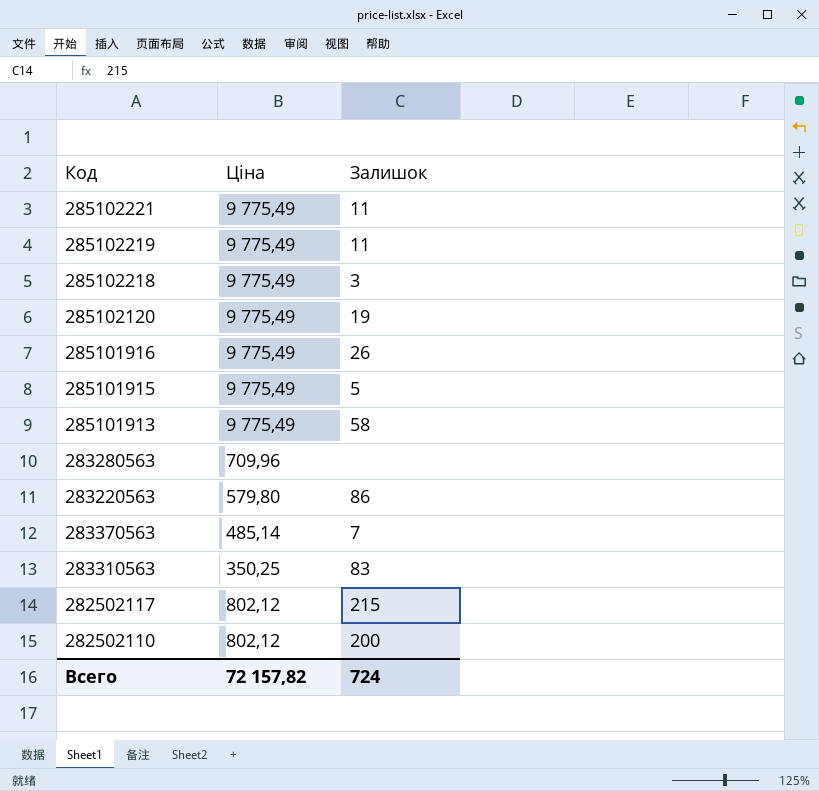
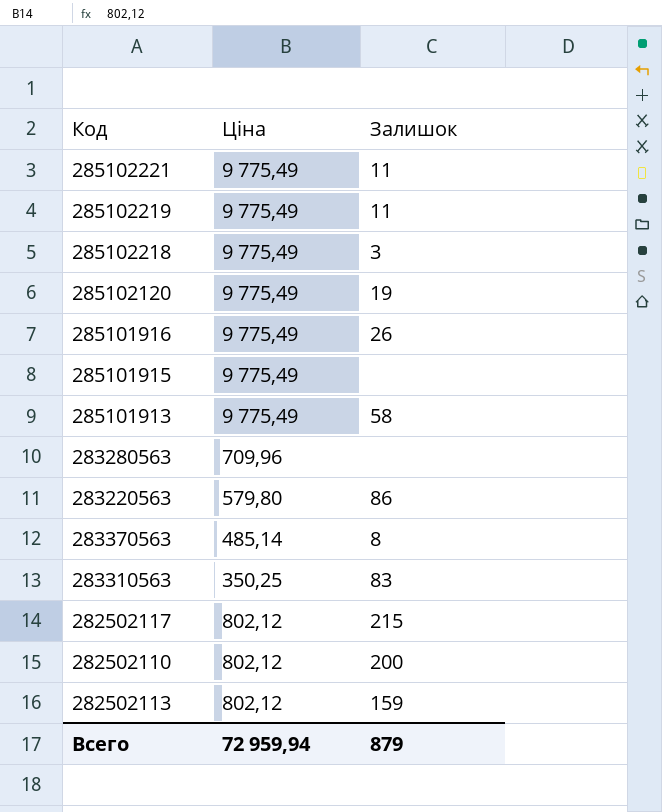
285101915 | Залишок: 5 -> none
283370563 | Залишок: 7 -> 8
row 282502113: none -> 802,12 | 159
Всего | Ціна: 72 157,82 -> 72 959,94
Всего | Залишок: 724 -> 879

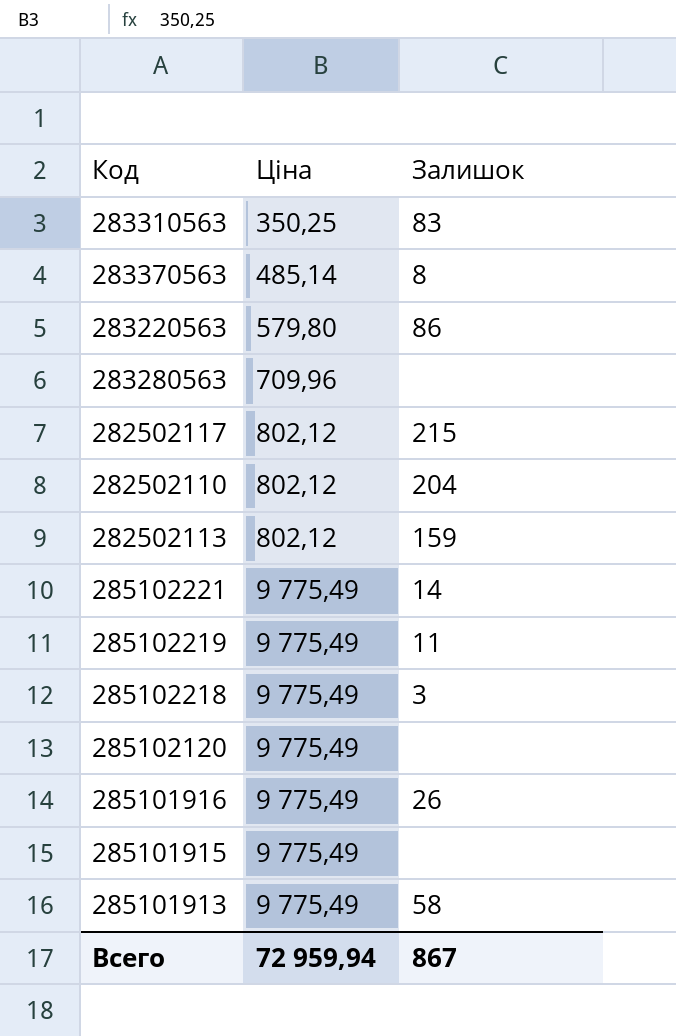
row order: none -> Ціна ascending
282502110 | Залишок: 200 -> 204
285102221 | Залишок: 11 -> 14
285102120 | Залишок: 19 -> none
Всего | Залишок: 879 -> 867

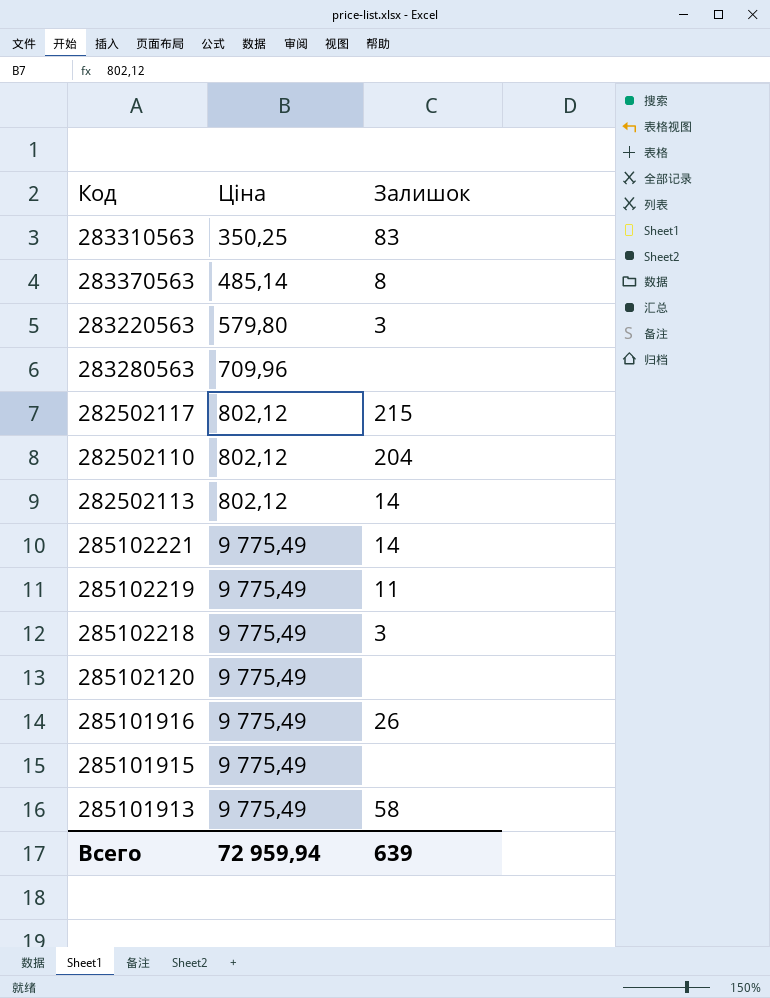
283220563 | Залишок: 86 -> 3
282502113 | Залишок: 159 -> 14
Всего | Залишок: 867 -> 639

